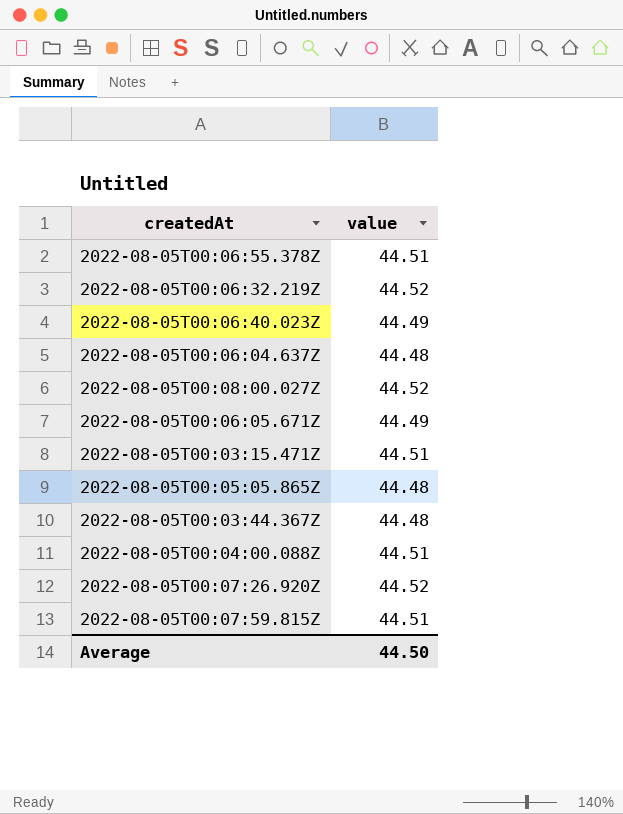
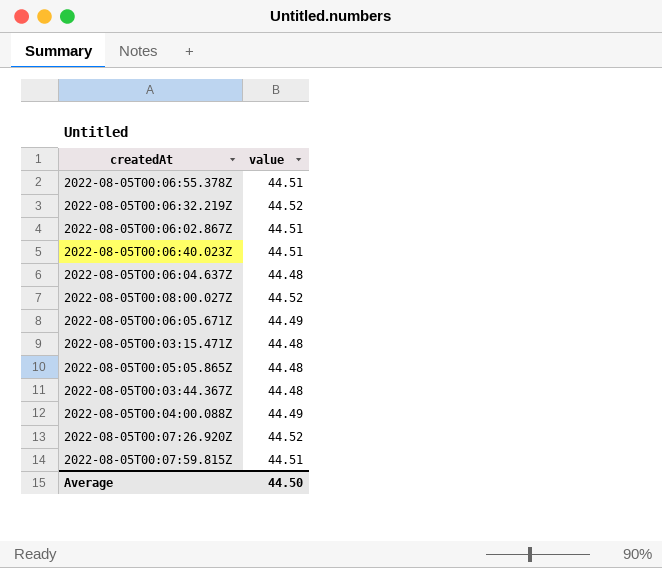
row 2022-08-05T00:06:02.867Z: none -> 44.51
2022-08-05T00:06:40.023Z | value: 44.49 -> 44.51
2022-08-05T00:03:15.471Z | value: 44.51 -> 44.48
2022-08-05T00:04:00.088Z | value: 44.51 -> 44.49

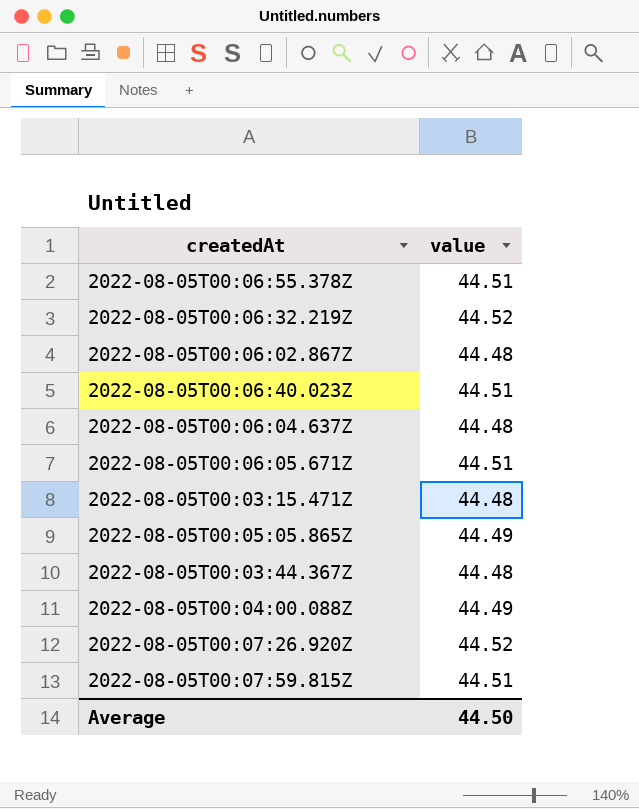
row 2022-08-05T00:08:00.027Z: 44.52 -> none
2022-08-05T00:06:02.867Z | value: 44.51 -> 44.48
2022-08-05T00:06:05.671Z | value: 44.49 -> 44.51
2022-08-05T00:05:05.865Z | value: 44.48 -> 44.49

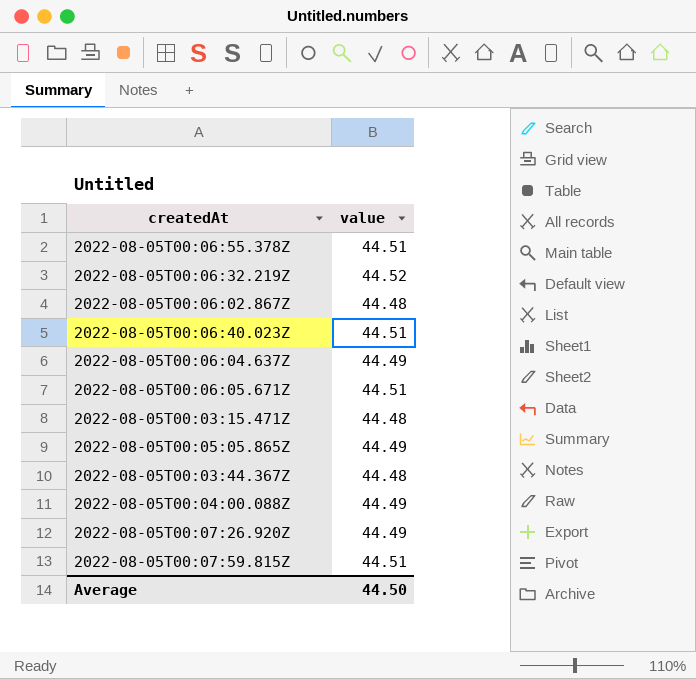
2022-08-05T00:06:04.637Z | value: 44.48 -> 44.49
2022-08-05T00:07:26.920Z | value: 44.52 -> 44.49

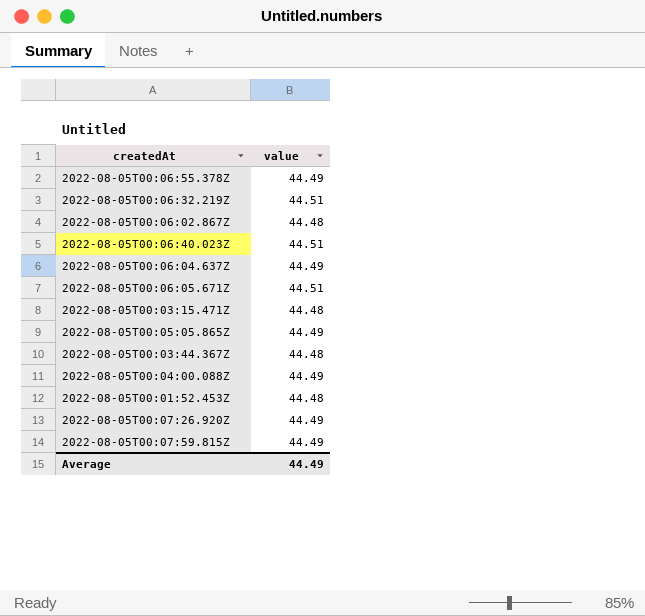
2022-08-05T00:06:55.378Z | value: 44.51 -> 44.49
2022-08-05T00:06:32.219Z | value: 44.52 -> 44.51
row 2022-08-05T00:01:52.453Z: none -> 44.48
2022-08-05T00:07:59.815Z | value: 44.51 -> 44.49
Average | value: 44.50 -> 44.49

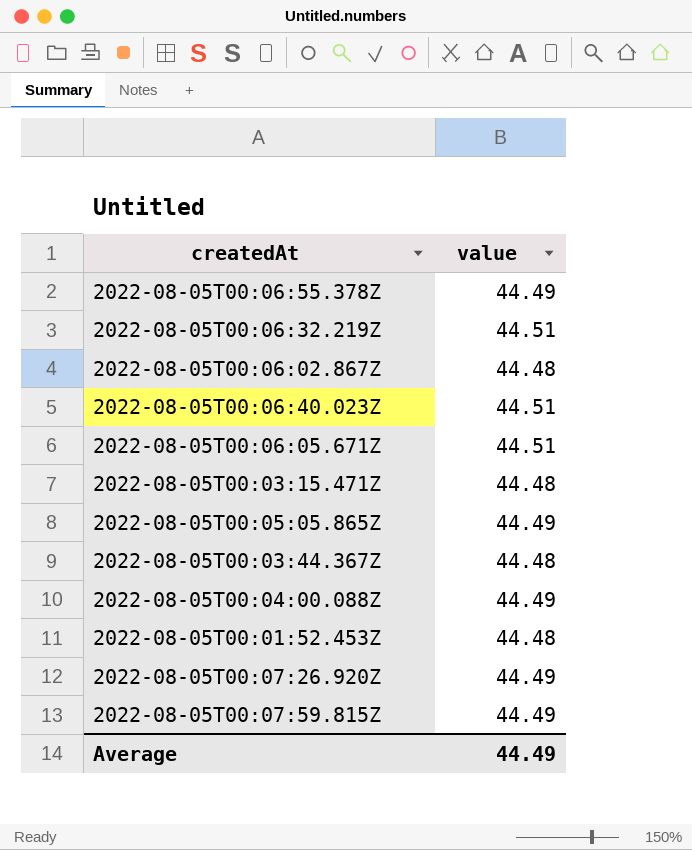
row 2022-08-05T00:06:04.637Z: 44.49 -> none

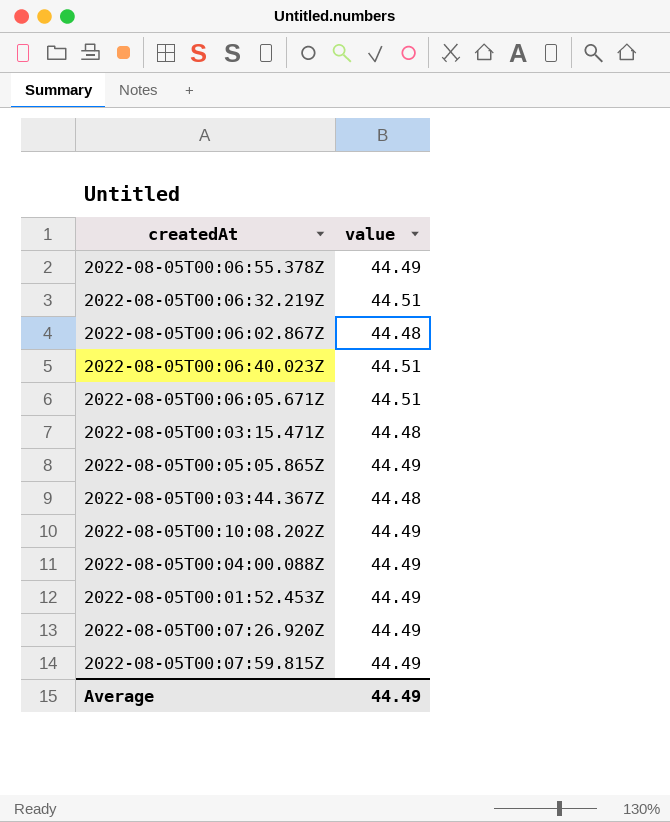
row 2022-08-05T00:10:08.202Z: none -> 44.49
2022-08-05T00:01:52.453Z | value: 44.48 -> 44.49

